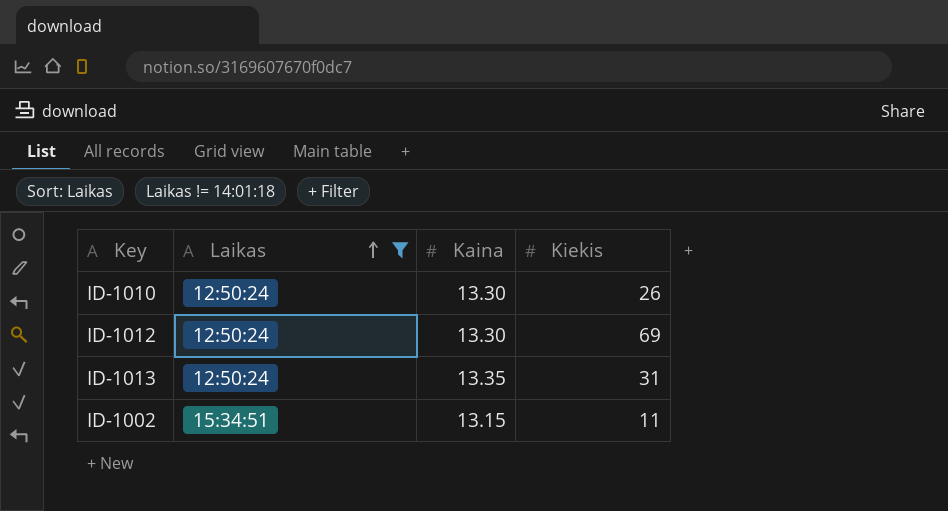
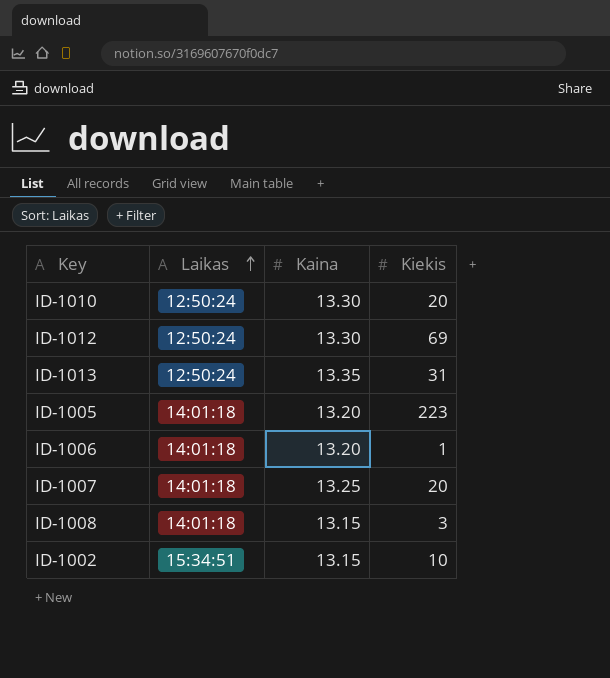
filter: Laikas != 14:01:18 -> none
ID-1010 | Kiekis: 26 -> 20
ID-1002 | Kiekis: 11 -> 10

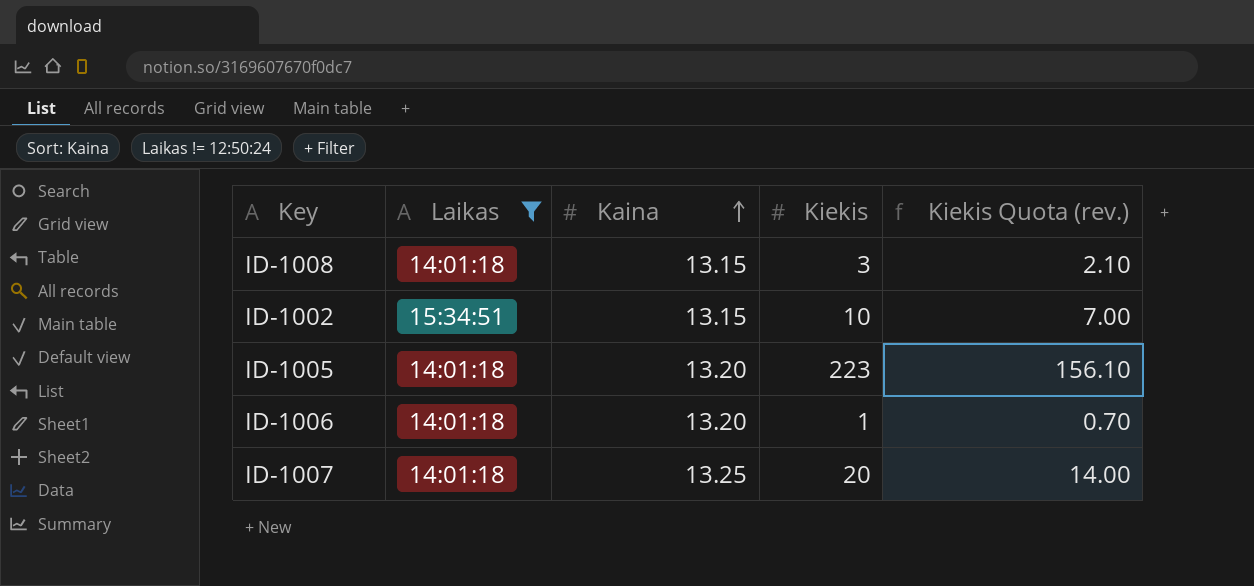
filter: none -> Laikas != 12:50:24
row order: Laikas ascending -> Kaina ascending
column Kiekis Quota (rev.) | formula: none -> [Kiekis] * 0.7

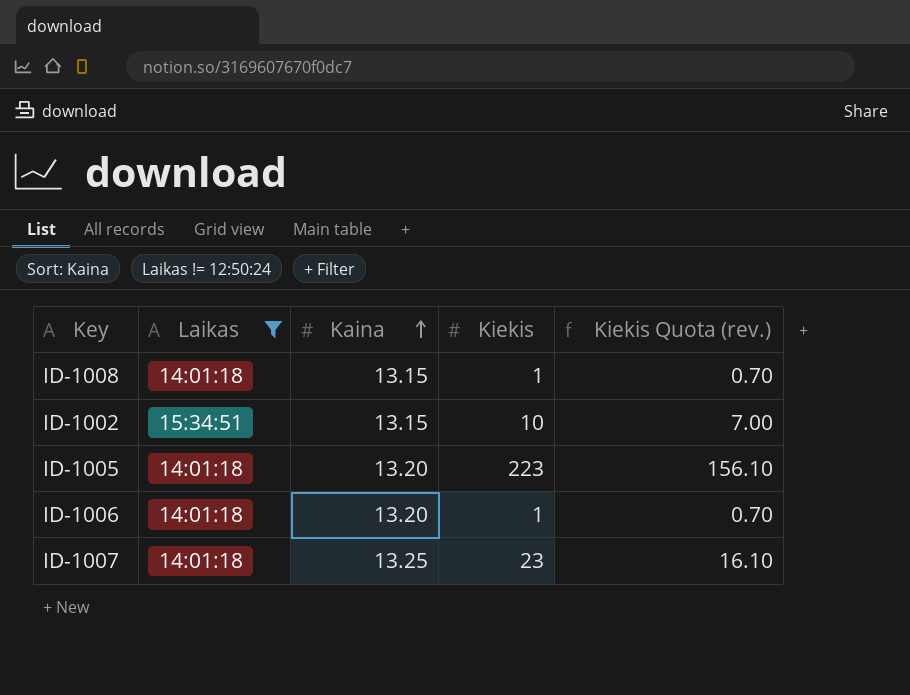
ID-1008 | Kiekis: 3 -> 1
ID-1008 | Kiekis Quota (rev.): 2.10 -> 0.70
ID-1007 | Kiekis: 20 -> 23
ID-1007 | Kiekis Quota (rev.): 14.00 -> 16.10

